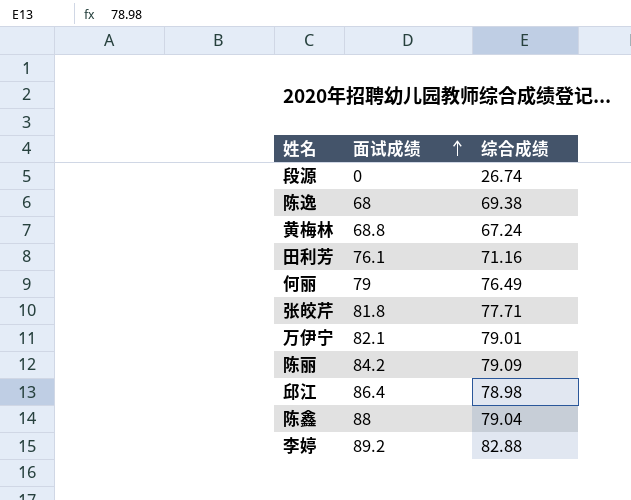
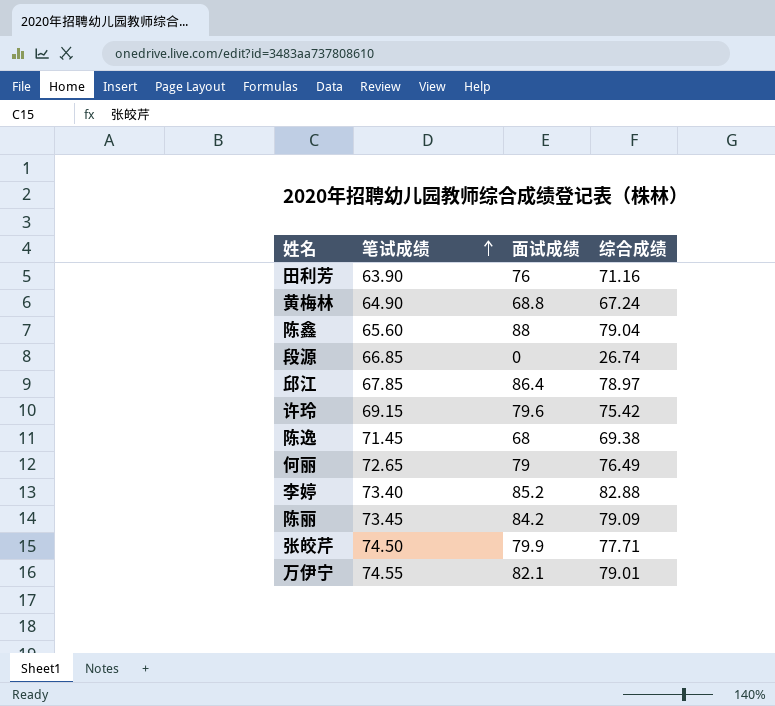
row order: 面试成绩 ascending -> 笔试成绩 ascending
column 笔试成绩 | position: none -> 2
田利芳 | 面试成绩: 76.1 -> 76
邱江 | 综合成绩: 78.98 -> 78.97
row 许玲: none -> 69.15 | 79.6 | 75.42
李婷 | 面试成绩: 89.2 -> 85.2
张皎芹 | 面试成绩: 81.8 -> 79.9

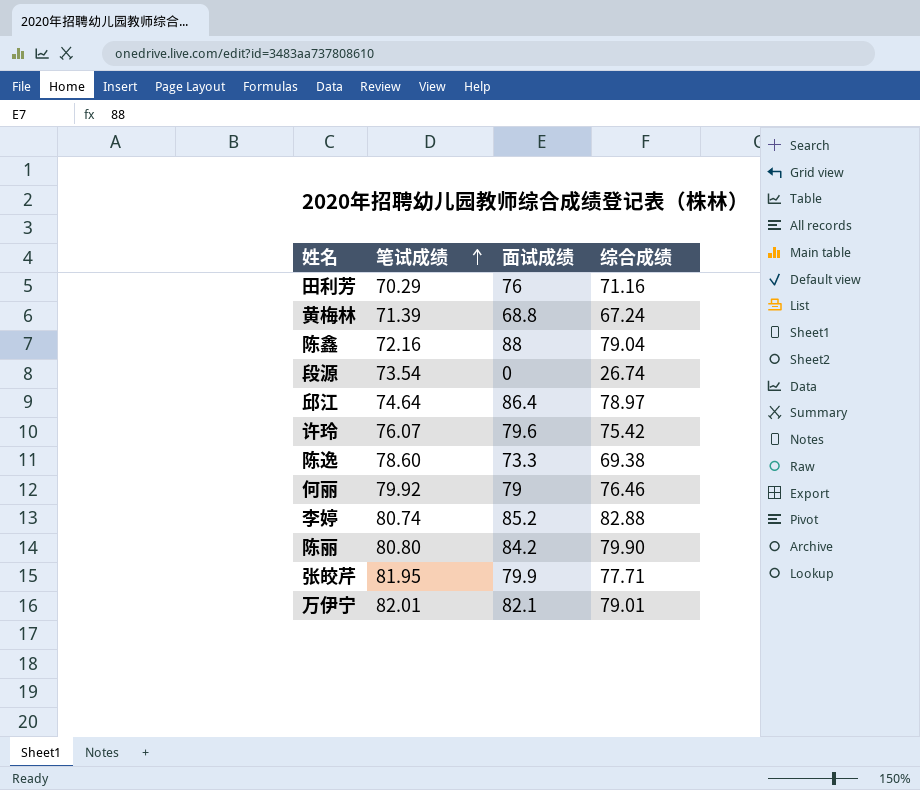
田利芳 | 笔试成绩: 63.90 -> 70.29
黄梅林 | 笔试成绩: 64.90 -> 71.39
陈鑫 | 笔试成绩: 65.60 -> 72.16
段源 | 笔试成绩: 66.85 -> 73.54
邱江 | 笔试成绩: 67.85 -> 74.64
许玲 | 笔试成绩: 69.15 -> 76.07
陈逸 | 笔试成绩: 71.45 -> 78.60
陈逸 | 面试成绩: 68 -> 73.3
何丽 | 笔试成绩: 72.65 -> 79.92
何丽 | 综合成绩: 76.49 -> 76.46
李婷 | 笔试成绩: 73.40 -> 80.74
陈丽 | 笔试成绩: 73.45 -> 80.80
陈丽 | 综合成绩: 79.09 -> 79.90
张皎芹 | 笔试成绩: 74.50 -> 81.95
万伊宁 | 笔试成绩: 74.55 -> 82.01

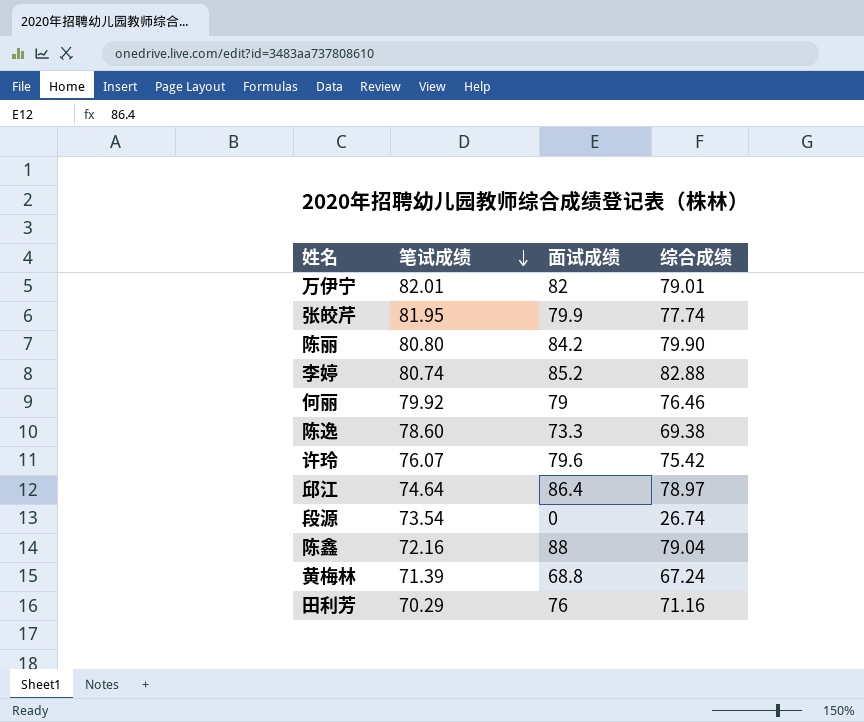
row order: 笔试成绩 ascending -> 笔试成绩 descending
万伊宁 | 面试成绩: 82.1 -> 82
张皎芹 | 综合成绩: 77.71 -> 77.74

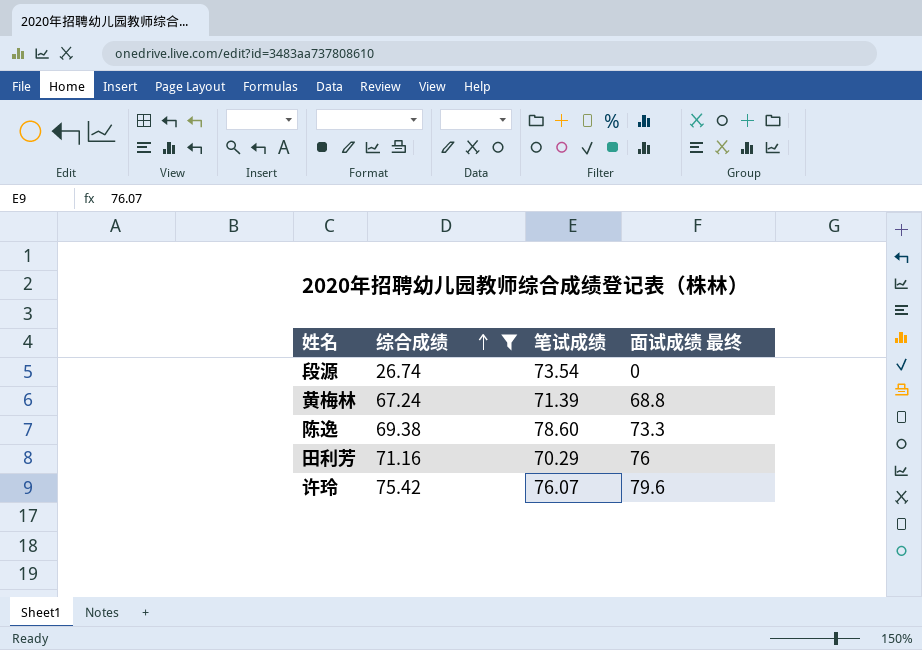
filter: none -> 综合成绩 <= 75.42
row order: 笔试成绩 descending -> 综合成绩 ascending
column 综合成绩 | position: 4 -> 2
column name: 面试成绩 -> 面试成绩 最终

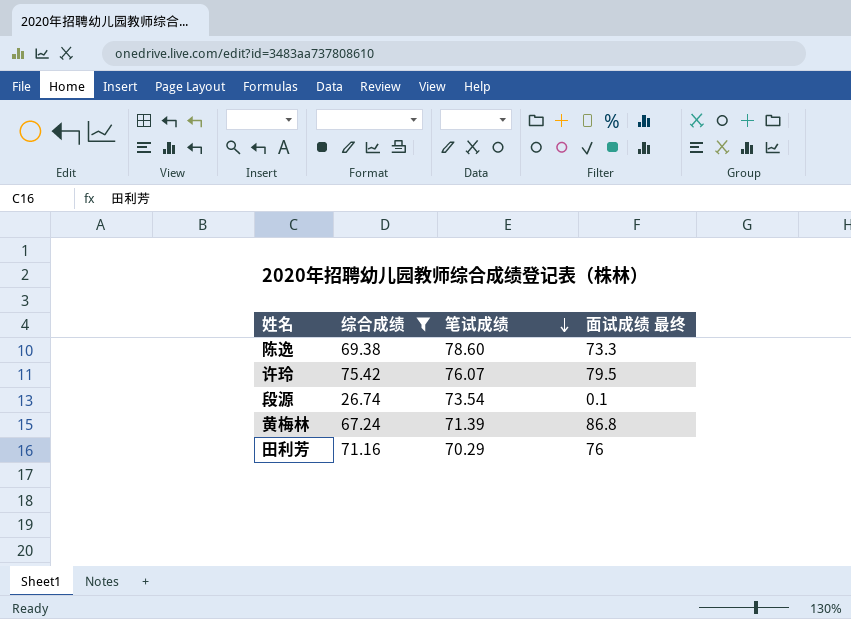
row order: 综合成绩 ascending -> 笔试成绩 descending
许玲 | 面试成绩 最终: 79.6 -> 79.5
段源 | 面试成绩 最终: 0 -> 0.1
黄梅林 | 面试成绩 最终: 68.8 -> 86.8

